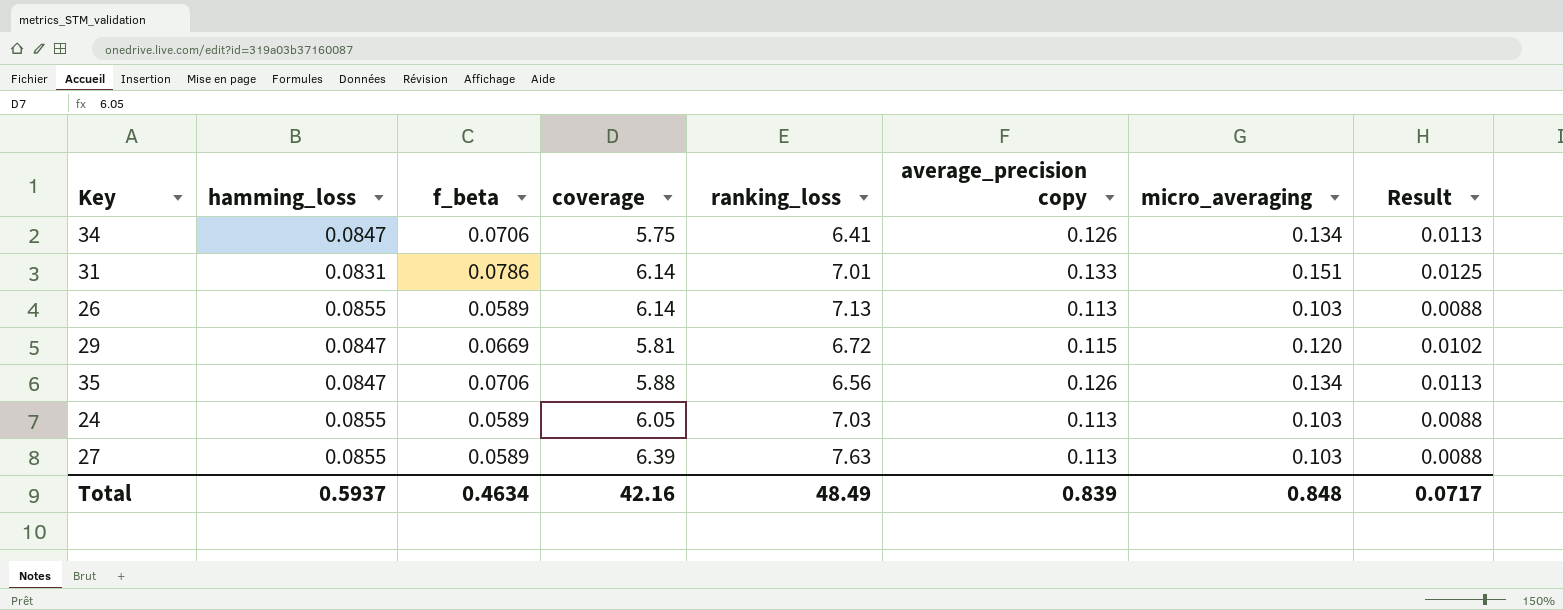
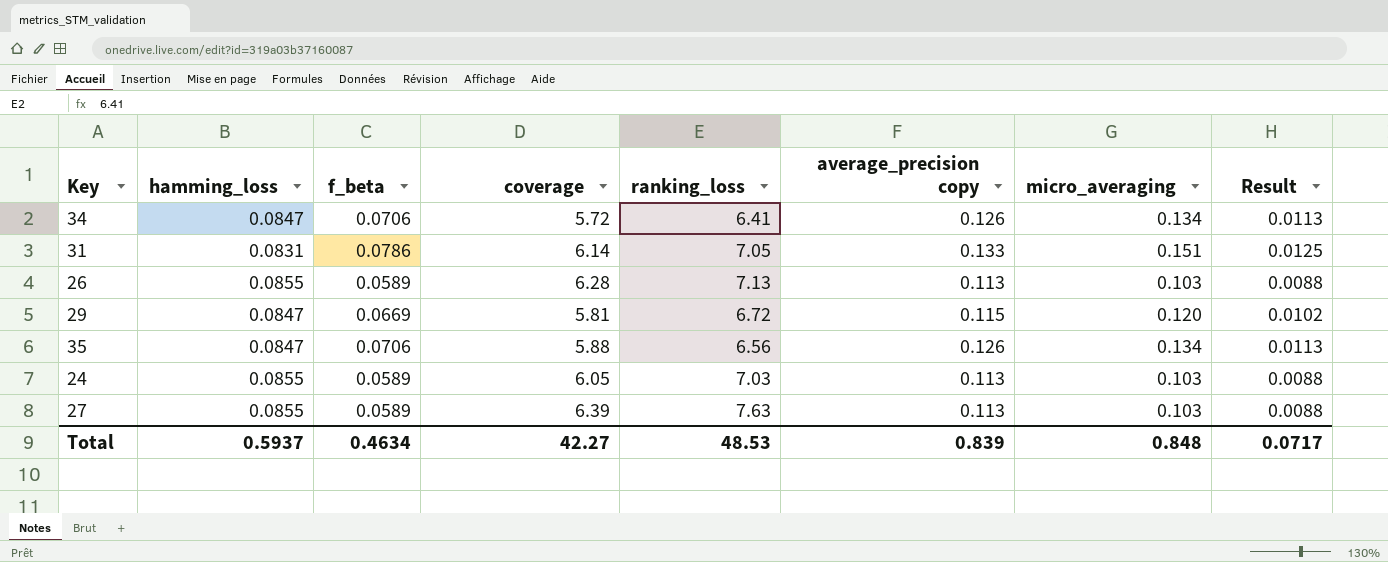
34 | coverage: 5.75 -> 5.72
31 | ranking_loss: 7.01 -> 7.05
26 | coverage: 6.14 -> 6.28
Total | coverage: 42.16 -> 42.27
Total | ranking_loss: 48.49 -> 48.53

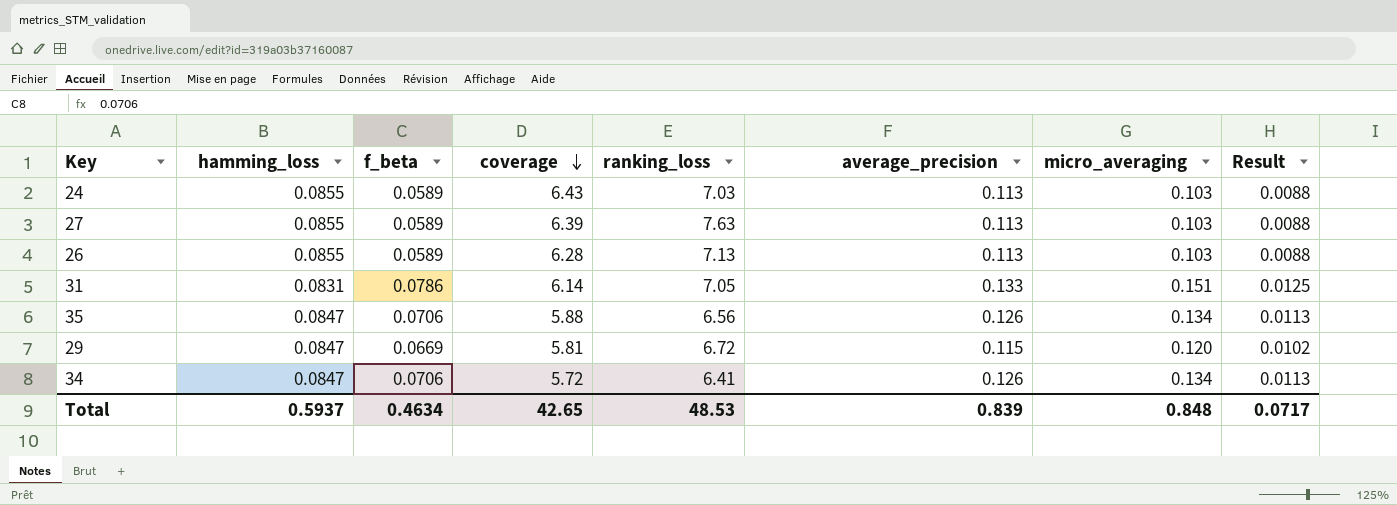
row order: none -> coverage descending
column name: average_precision copy -> average_precision
24 | coverage: 6.05 -> 6.43
Total | coverage: 42.27 -> 42.65

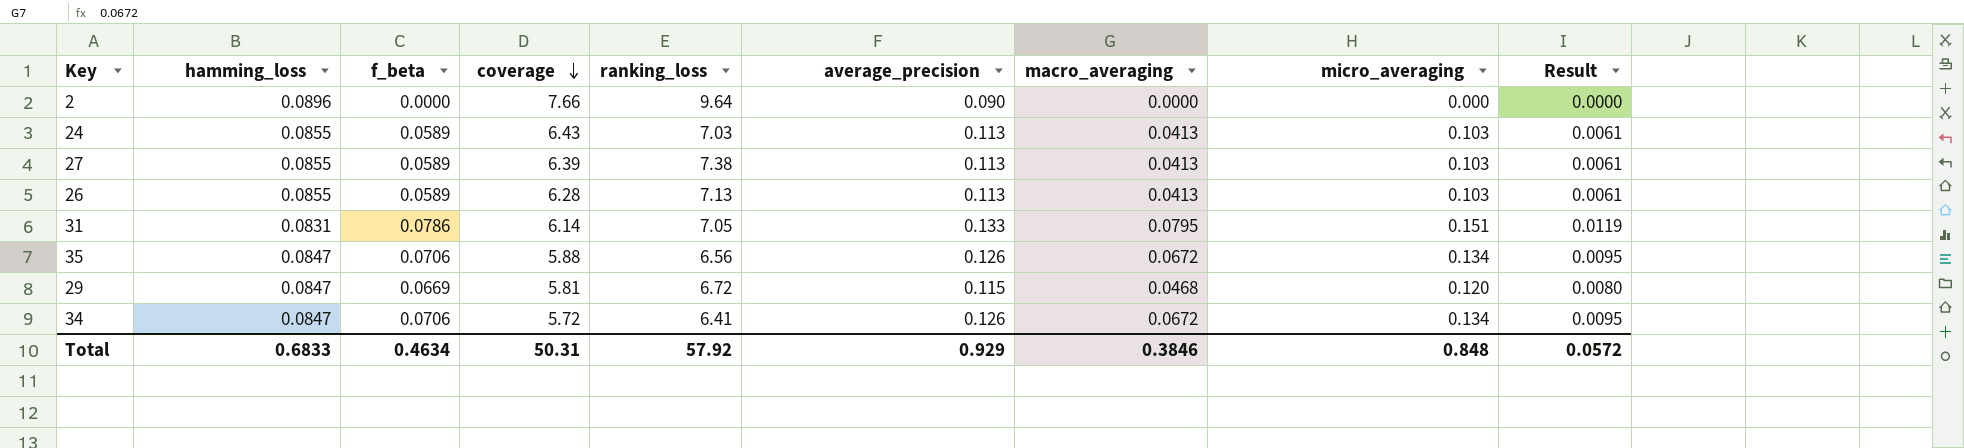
column macro_averaging | position: none -> 7
column Result | formula: [hamming_loss] * [micro_averaging] -> [f_beta] * [micro_averaging]
row 2: none -> 0.0896 | 0.0000 | 7.66 | 9.64 | 0.090 | 0.0000 | 0.000 | 0.0000
27 | ranking_loss: 7.63 -> 7.38
Total | hamming_loss: 0.5937 -> 0.6833
Total | coverage: 42.65 -> 50.31
Total | ranking_loss: 48.53 -> 57.92
Total | average_precision: 0.839 -> 0.929
Total | Result: 0.0717 -> 0.0572

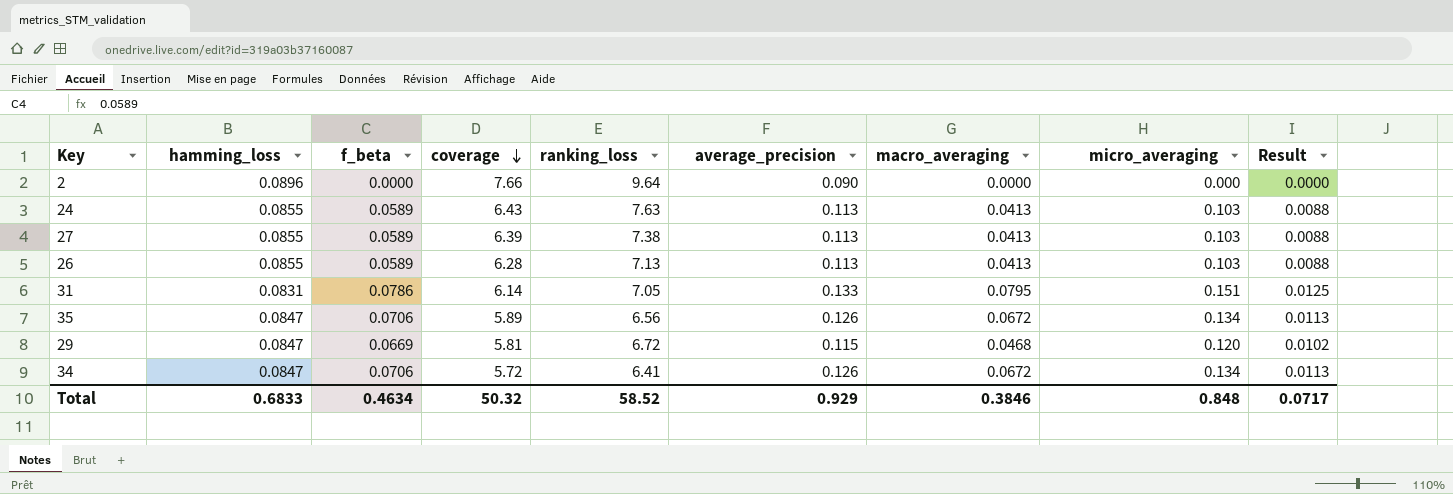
column Result | formula: [f_beta] * [micro_averaging] -> [hamming_loss] * [micro_averaging]
24 | ranking_loss: 7.03 -> 7.63
35 | coverage: 5.88 -> 5.89
Total | coverage: 50.31 -> 50.32
Total | ranking_loss: 57.92 -> 58.52
Total | Result: 0.0572 -> 0.0717

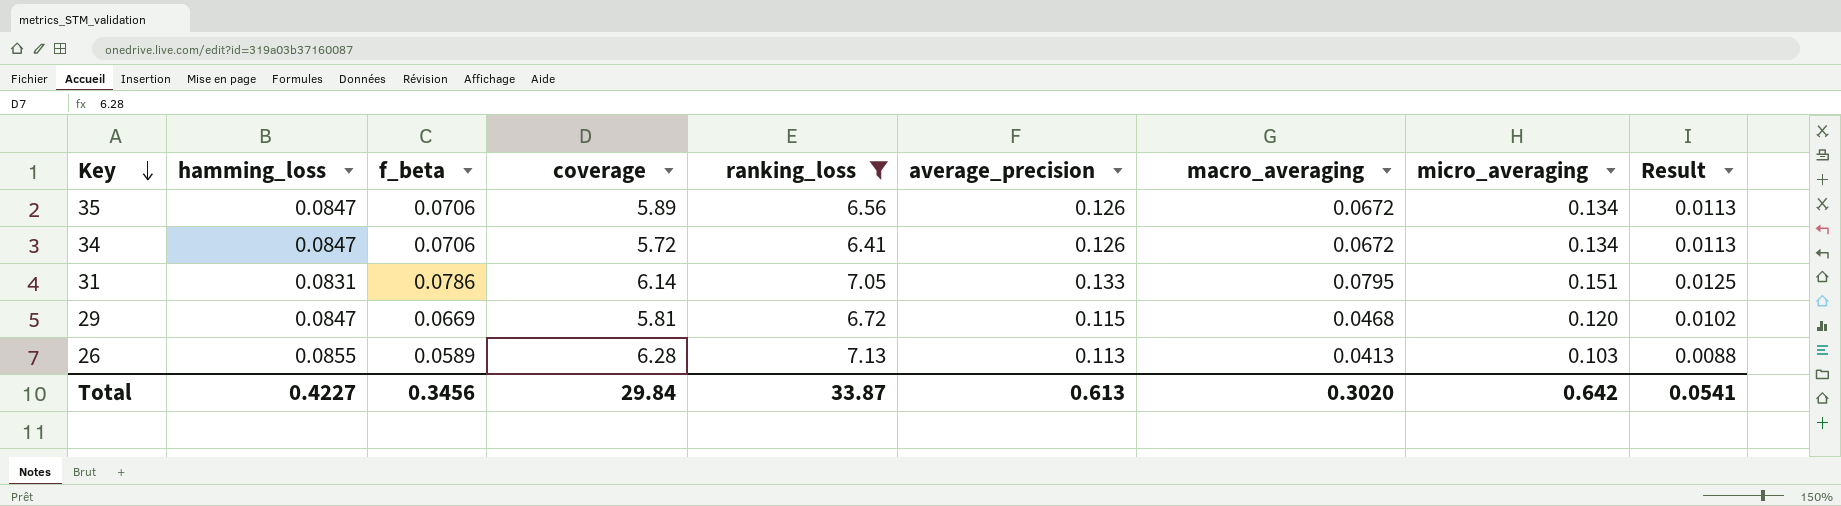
filter: none -> ranking_loss <= 7.13
row order: coverage descending -> Key descending
Total | hamming_loss: 0.6833 -> 0.4227
Total | f_beta: 0.4634 -> 0.3456
Total | coverage: 50.32 -> 29.84
Total | ranking_loss: 58.52 -> 33.87
Total | average_precision: 0.929 -> 0.613
Total | macro_averaging: 0.3846 -> 0.3020
Total | micro_averaging: 0.848 -> 0.642
Total | Result: 0.0717 -> 0.0541

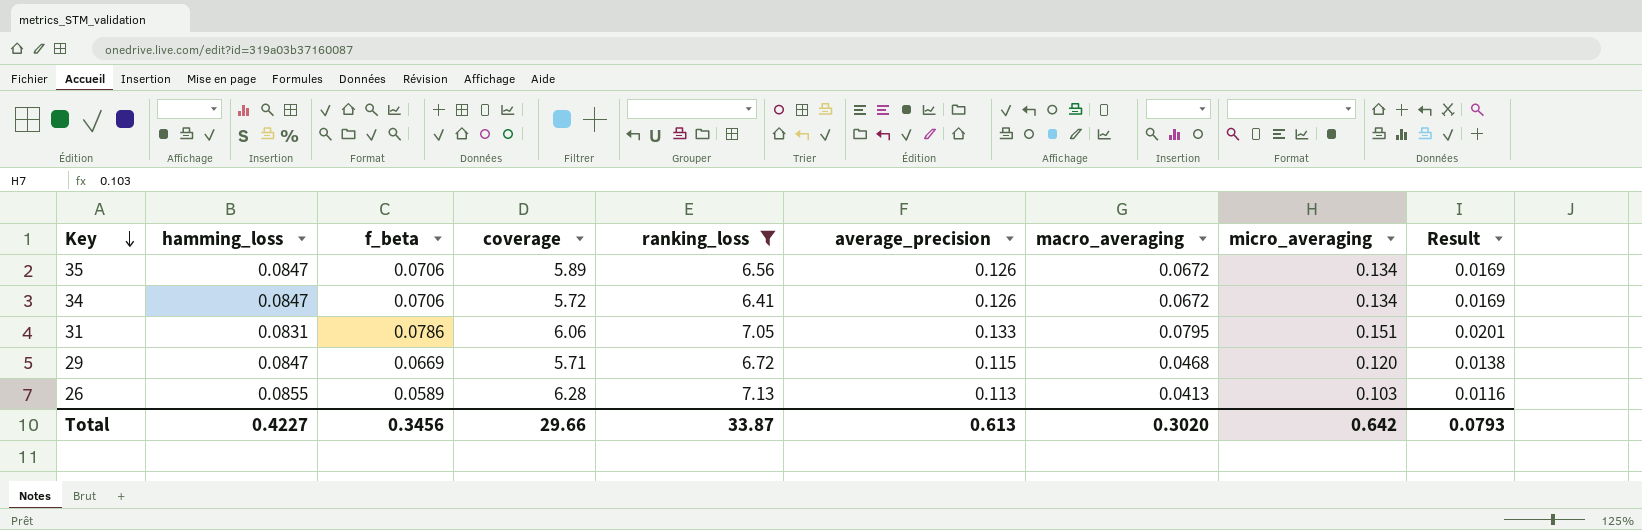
column Result | formula: [hamming_loss] * [micro_averaging] -> [average_precision] * [micro_averaging]
31 | coverage: 6.14 -> 6.06
29 | coverage: 5.81 -> 5.71
Total | coverage: 29.84 -> 29.66
Total | Result: 0.0541 -> 0.0793

